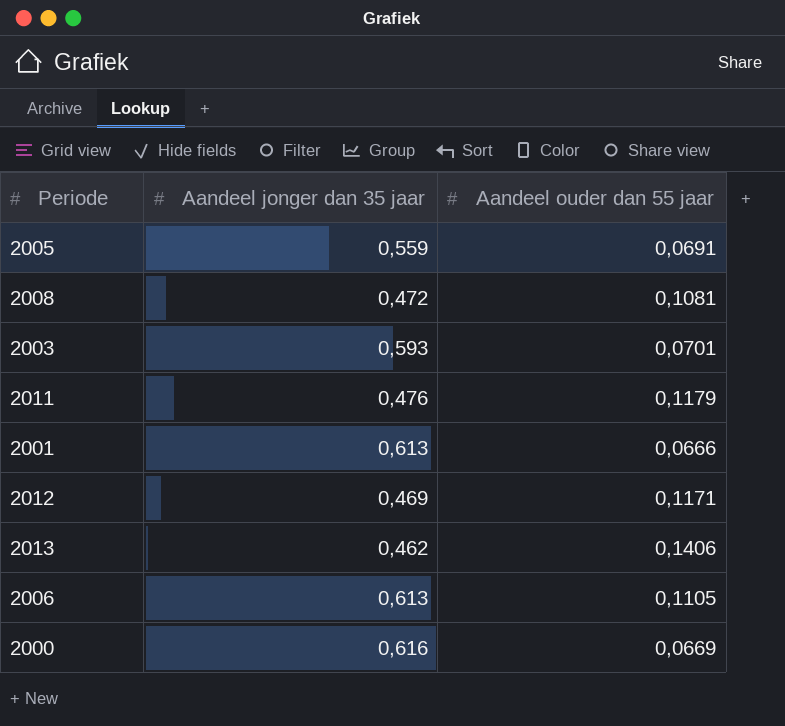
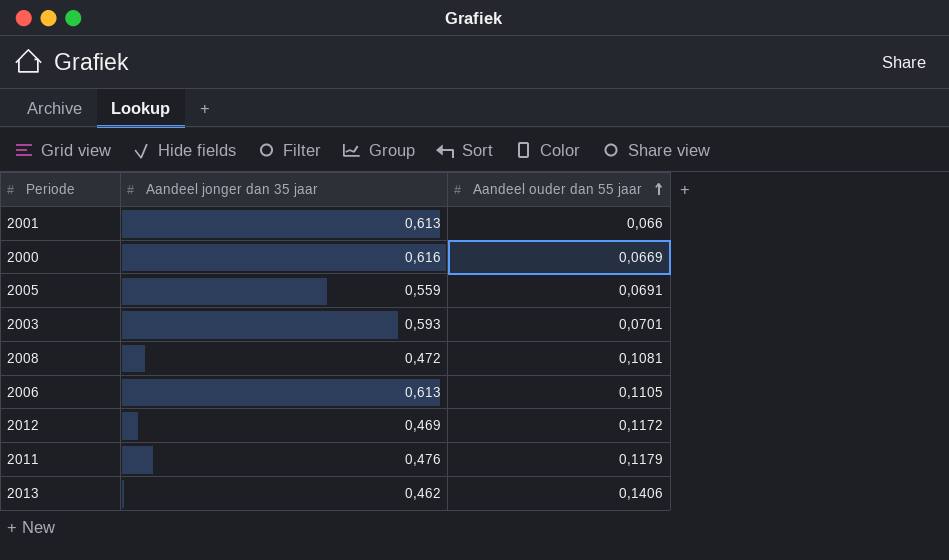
row order: none -> Aandeel ouder dan 55 jaar ascending
2001 | Aandeel ouder dan 55 jaar: 0,0666 -> 0,066
2012 | Aandeel ouder dan 55 jaar: 0,1171 -> 0,1172

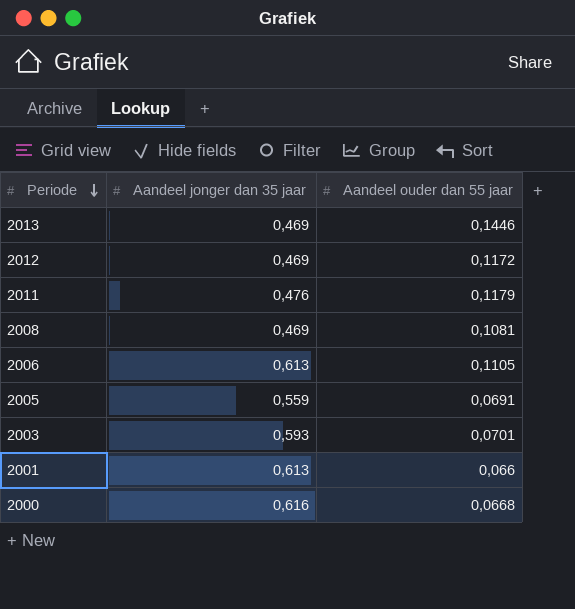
row order: Aandeel ouder dan 55 jaar ascending -> Periode descending
2013 | Aandeel jonger dan 35 jaar: 0,462 -> 0,469
2013 | Aandeel ouder dan 55 jaar: 0,1406 -> 0,1446
2008 | Aandeel jonger dan 35 jaar: 0,472 -> 0,469
2000 | Aandeel ouder dan 55 jaar: 0,0669 -> 0,0668

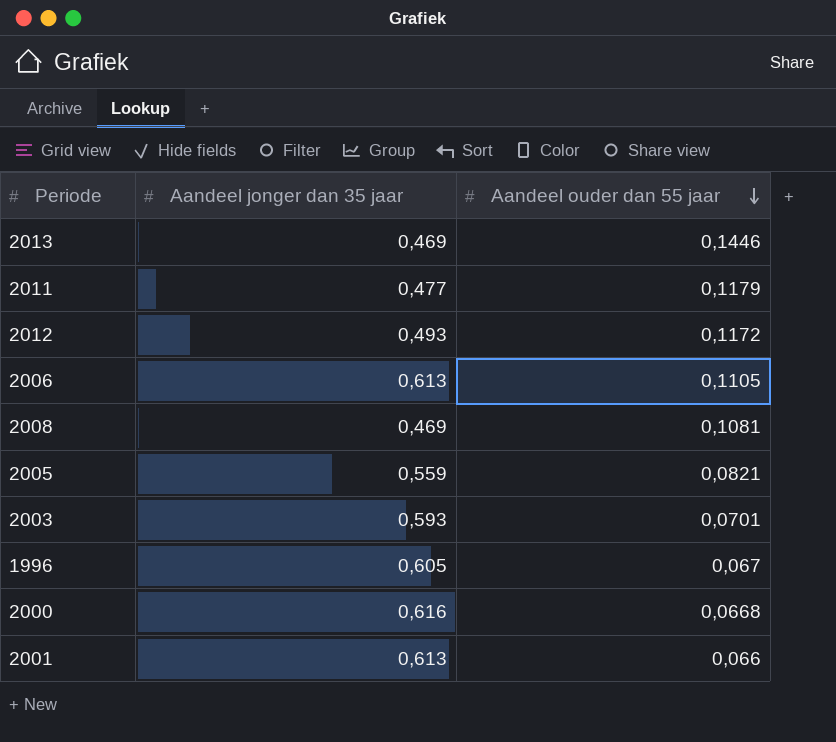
row order: Periode descending -> Aandeel ouder dan 55 jaar descending
2011 | Aandeel jonger dan 35 jaar: 0,476 -> 0,477
2012 | Aandeel jonger dan 35 jaar: 0,469 -> 0,493
2005 | Aandeel ouder dan 55 jaar: 0,0691 -> 0,0821
row 1996: none -> 0,605 | 0,067

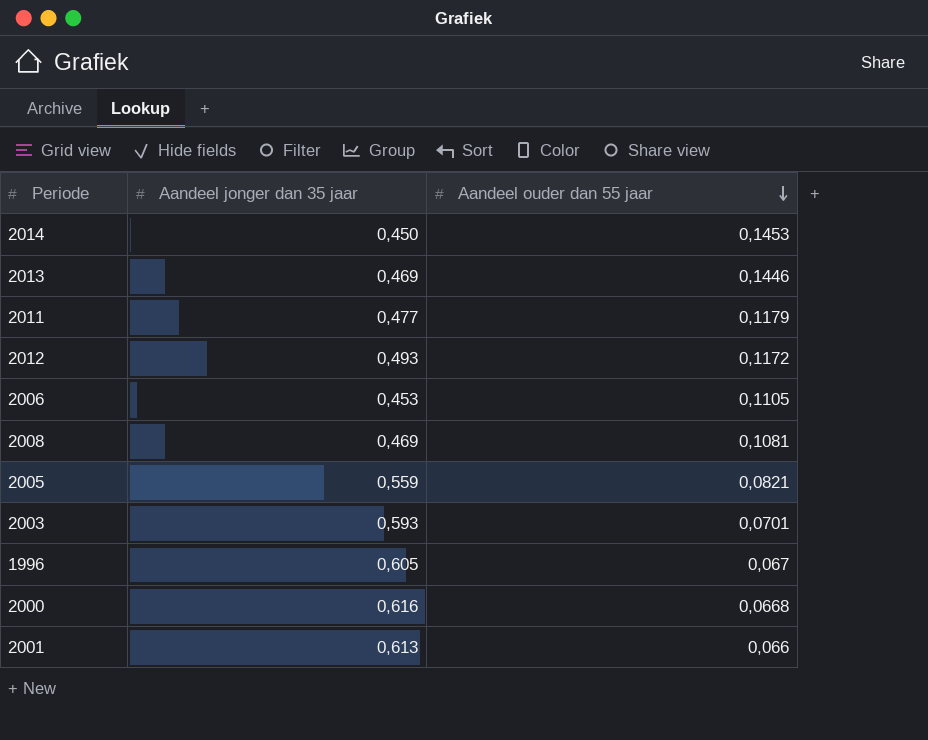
row 2014: none -> 0,450 | 0,1453
2006 | Aandeel jonger dan 35 jaar: 0,613 -> 0,453

